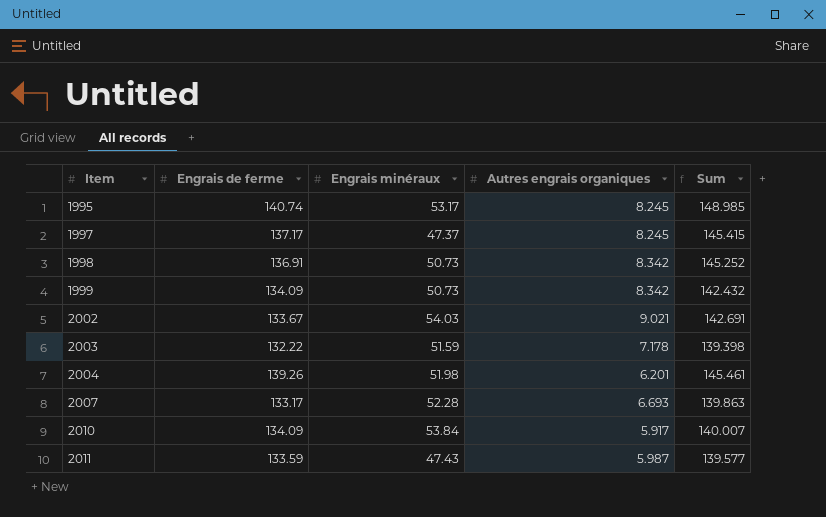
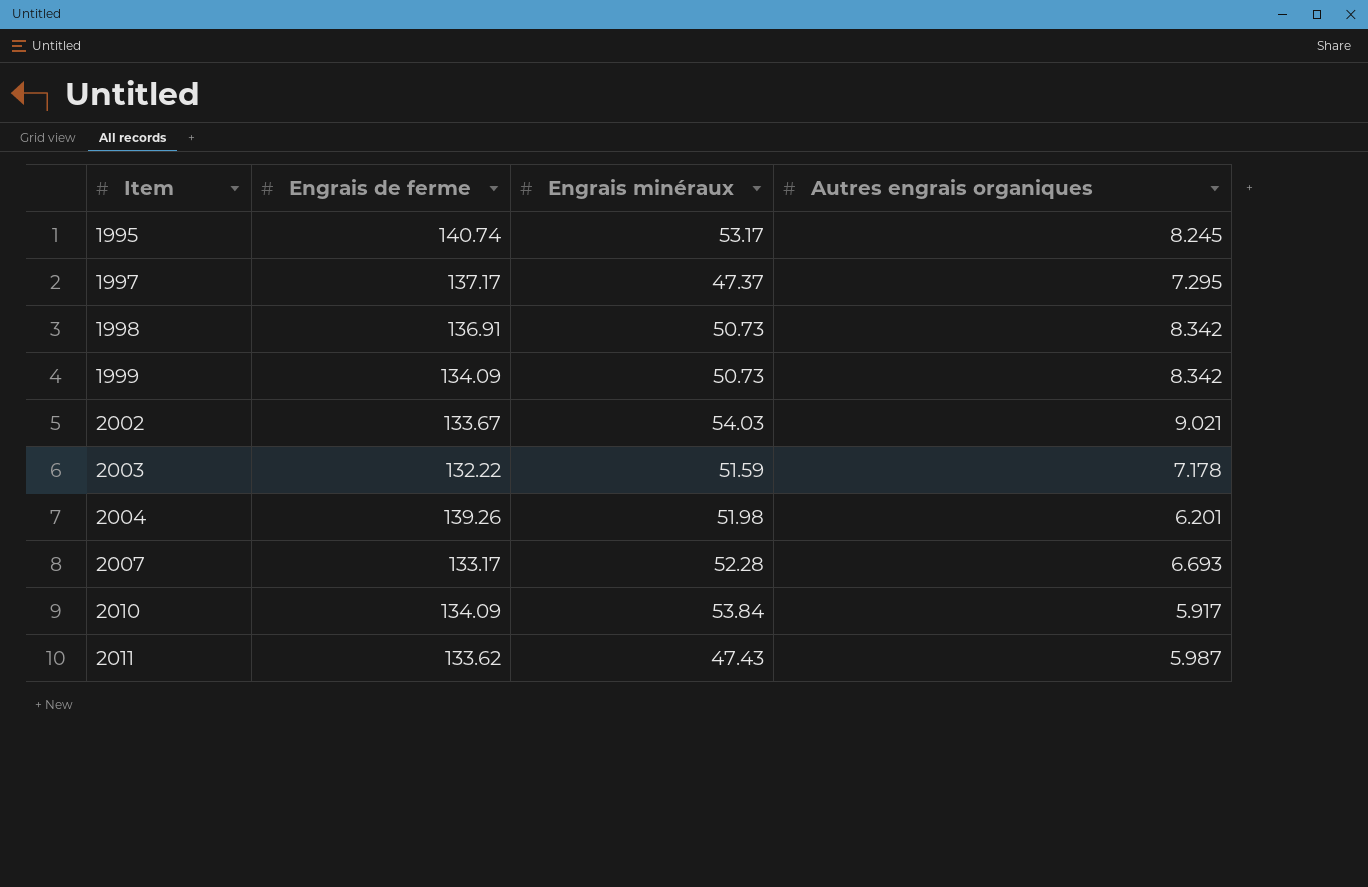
column Sum | formula: [Engrais de ferme] + [Autres engrais organiques] -> none
1997 | Autres engrais organiques: 8.245 -> 7.295
2011 | Engrais de ferme: 133.59 -> 133.62

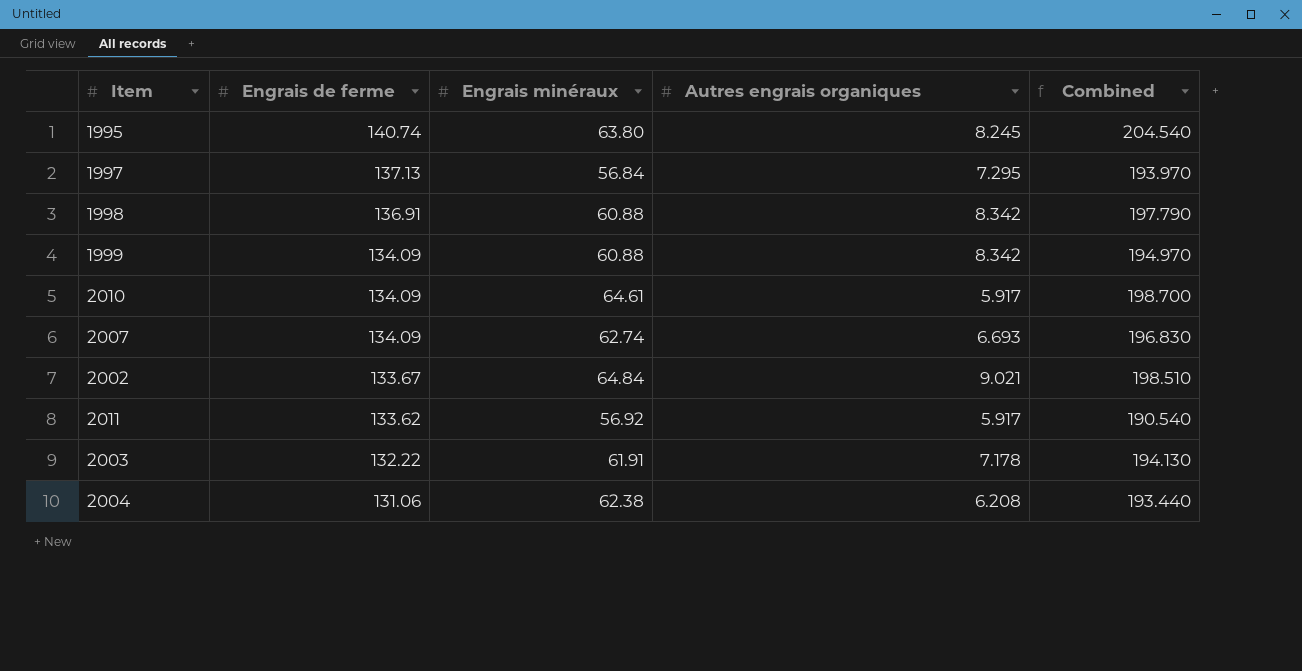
row order: Item ascending -> Engrais de ferme descending
column Combined | formula: none -> [Engrais de ferme] + [Engrais minéraux]
1995 | Engrais minéraux: 53.17 -> 63.80
1997 | Engrais de ferme: 137.17 -> 137.13
1997 | Engrais minéraux: 47.37 -> 56.84
1998 | Engrais minéraux: 50.73 -> 60.88
1999 | Engrais minéraux: 50.73 -> 60.88
2010 | Engrais minéraux: 53.84 -> 64.61
2007 | Engrais de ferme: 133.17 -> 134.09
2007 | Engrais minéraux: 52.28 -> 62.74
2002 | Engrais minéraux: 54.03 -> 64.84
2011 | Engrais minéraux: 47.43 -> 56.92
2011 | Autres engrais organiques: 5.987 -> 5.917
2003 | Engrais minéraux: 51.59 -> 61.91
2004 | Engrais de ferme: 139.26 -> 131.06
2004 | Engrais minéraux: 51.98 -> 62.38
2004 | Autres engrais organiques: 6.201 -> 6.208

